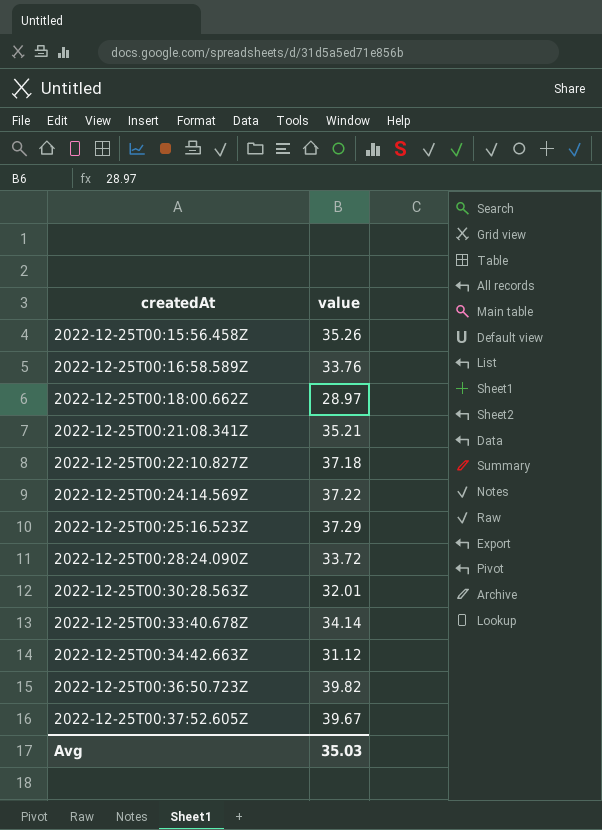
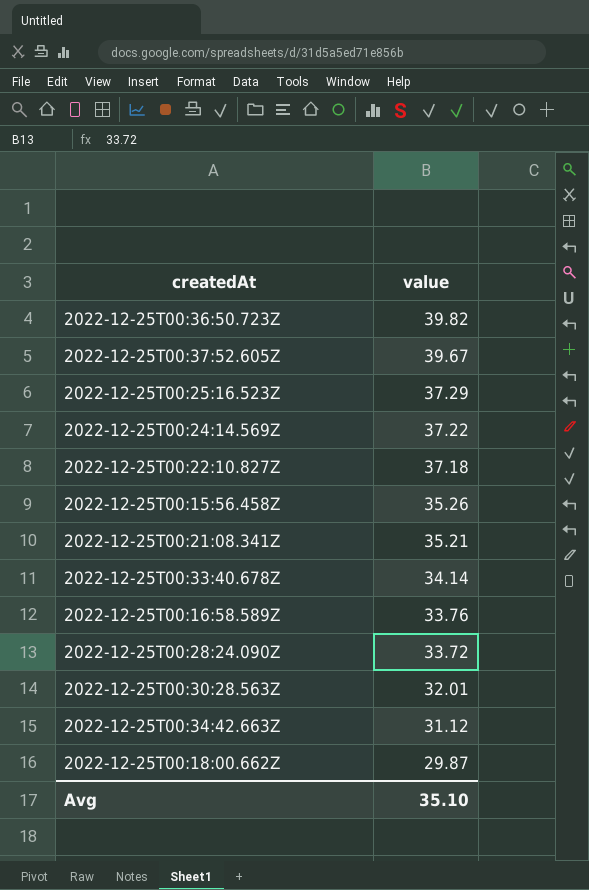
row order: createdAt ascending -> value descending
2022-12-25T00:18:00.662Z | value: 28.97 -> 29.87
Avg | value: 35.03 -> 35.10

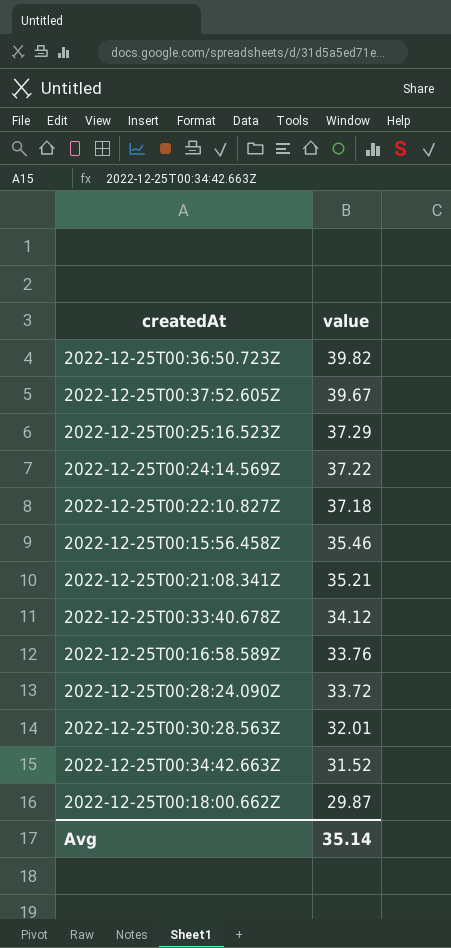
2022-12-25T00:15:56.458Z | value: 35.26 -> 35.46
2022-12-25T00:33:40.678Z | value: 34.14 -> 34.12
2022-12-25T00:34:42.663Z | value: 31.12 -> 31.52
Avg | value: 35.10 -> 35.14

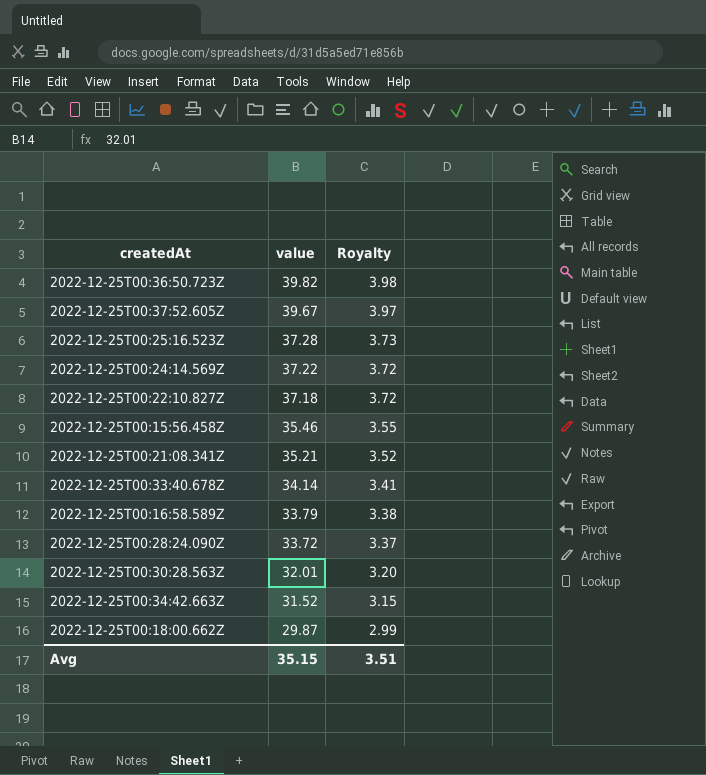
column Royalty | formula: none -> [value] * 0.1
2022-12-25T00:25:16.523Z | value: 37.29 -> 37.28
2022-12-25T00:33:40.678Z | value: 34.12 -> 34.14
2022-12-25T00:16:58.589Z | value: 33.76 -> 33.79
Avg | value: 35.14 -> 35.15

